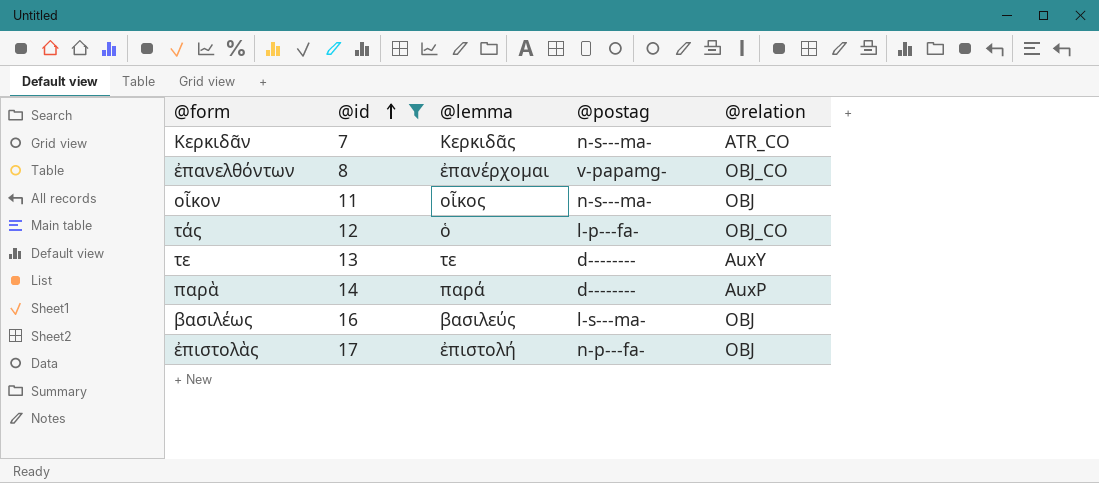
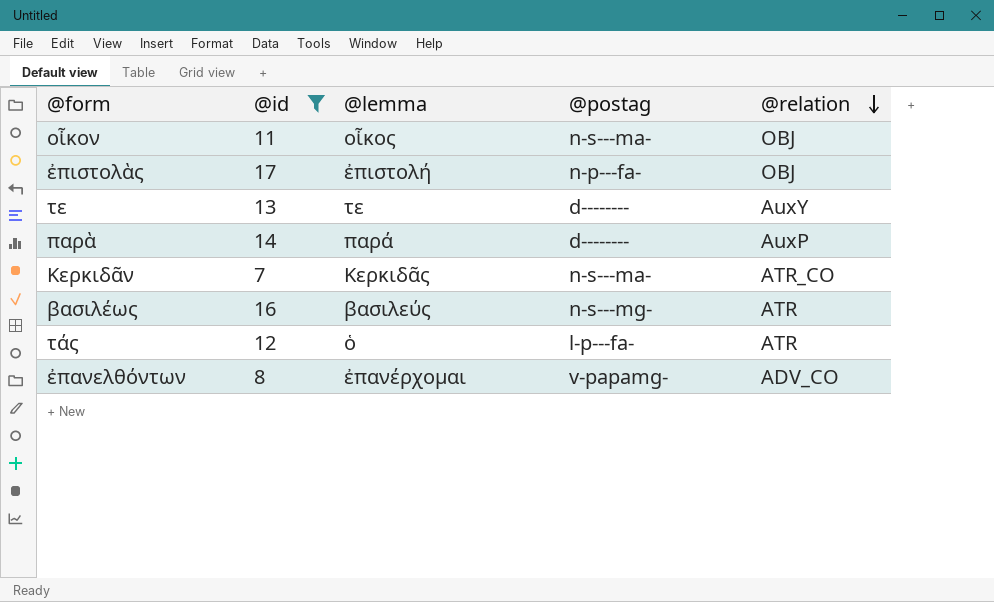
row order: @id ascending -> @relation descending
βασιλέως | @postag: l-s---ma- -> n-s---mg-
βασιλέως | @relation: OBJ -> ATR
τάς | @relation: OBJ_CO -> ATR
ἐπανελθόντων | @relation: OBJ_CO -> ADV_CO

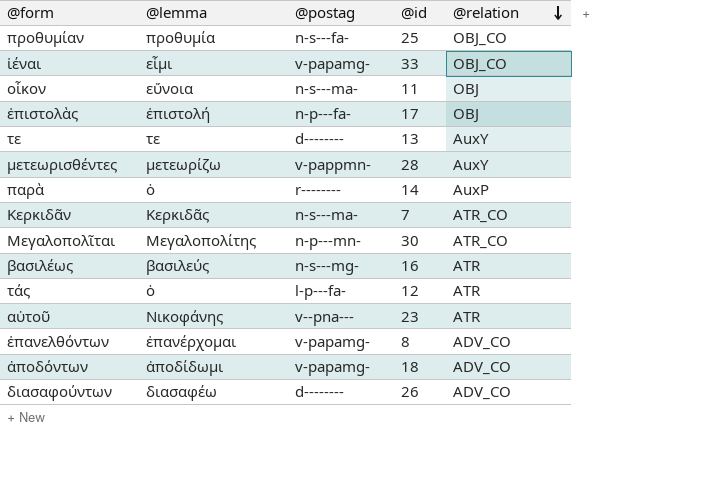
filter: @id <= 17 -> none
column @id | position: 2 -> 4
οἶκον | @lemma: οἶκος -> εὔνοια
παρὰ | @lemma: παρά -> ὁ
παρὰ | @postag: d-------- -> r--------

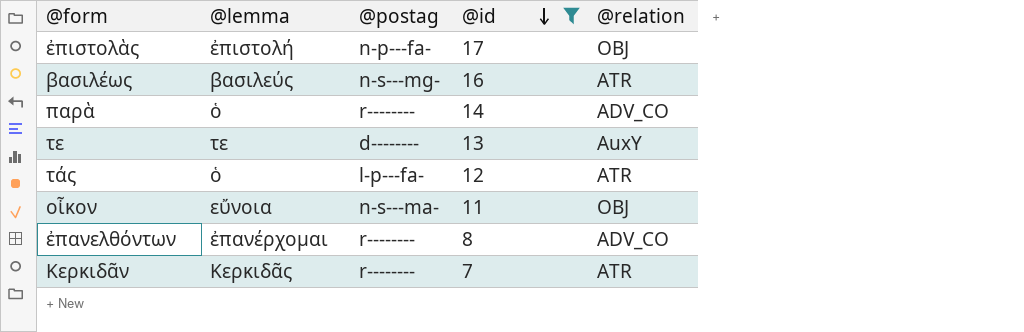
filter: none -> @id <= 17
row order: @relation descending -> @id descending
παρὰ | @relation: AuxP -> ADV_CO
ἐπανελθόντων | @postag: v-papamg- -> r--------
Κερκιδᾶν | @postag: n-s---ma- -> r--------
Κερκιδᾶν | @relation: ATR_CO -> ATR

